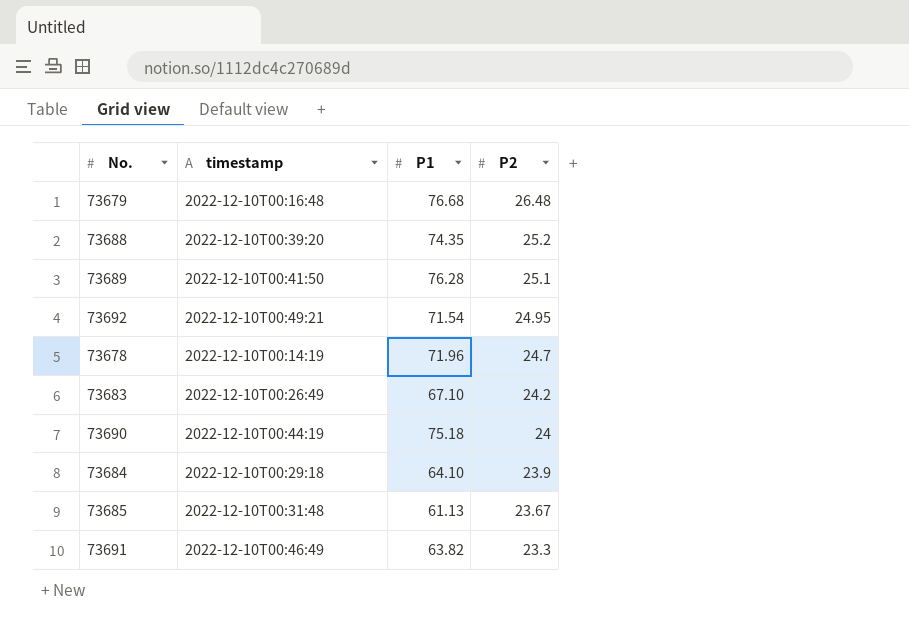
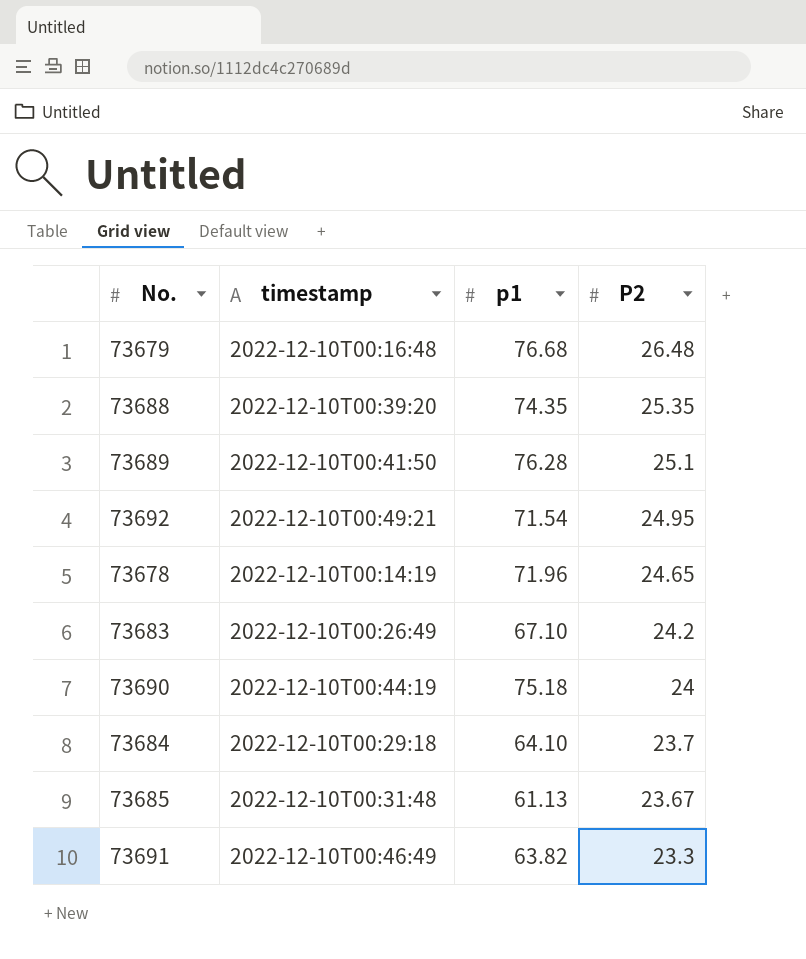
column name: P1 -> p1
73688 | P2: 25.2 -> 25.35
73678 | P2: 24.7 -> 24.65
73684 | P2: 23.9 -> 23.7

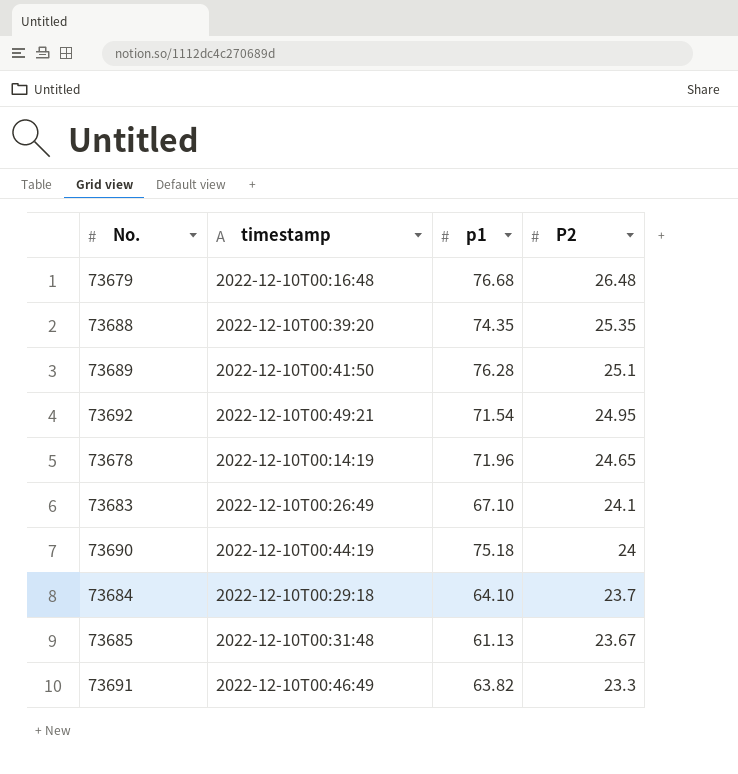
73683 | P2: 24.2 -> 24.1

